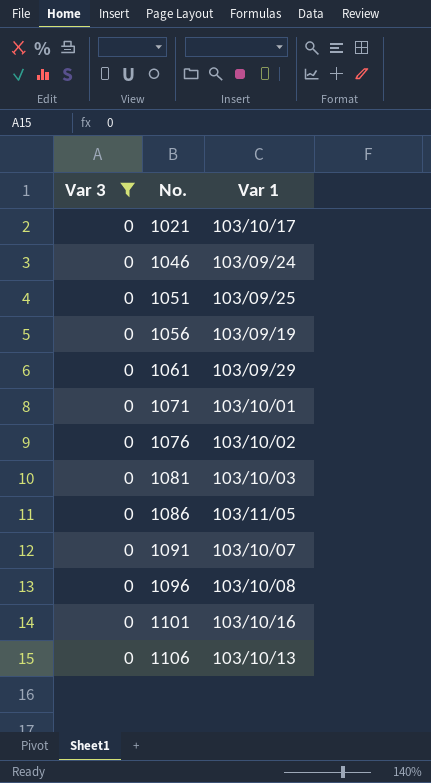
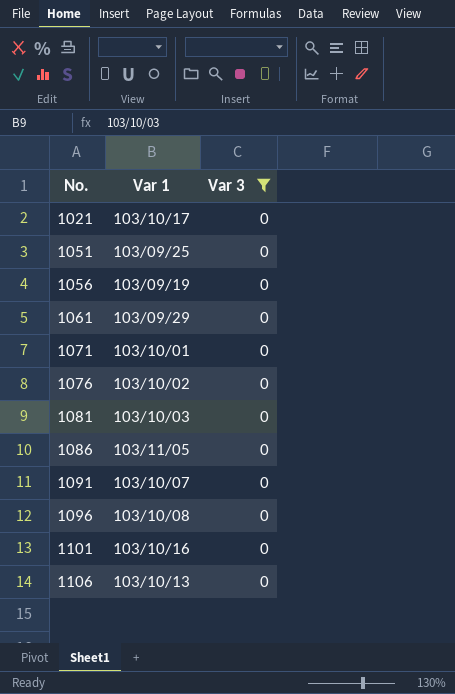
column Var 3 | position: 1 -> 3
row 1046: 0 | 103/09/24 -> none

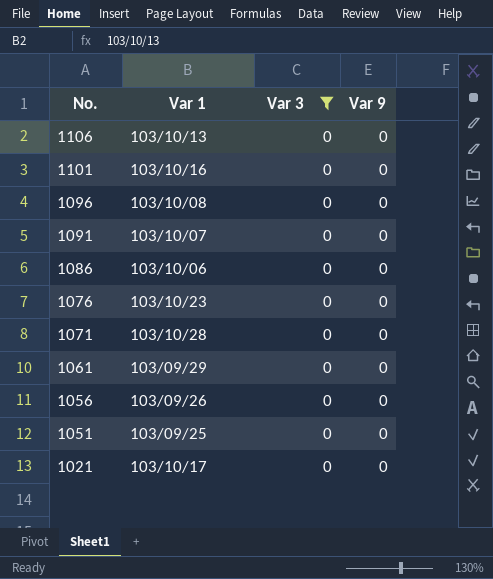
row order: No. ascending -> No. descending
column Var 9 | position: none -> 4
row 1081: 103/10/03 | 0 -> none
1086 | Var 1: 103/11/05 -> 103/10/06
1076 | Var 1: 103/10/02 -> 103/10/23
1071 | Var 1: 103/10/01 -> 103/10/28
1056 | Var 1: 103/09/19 -> 103/09/26

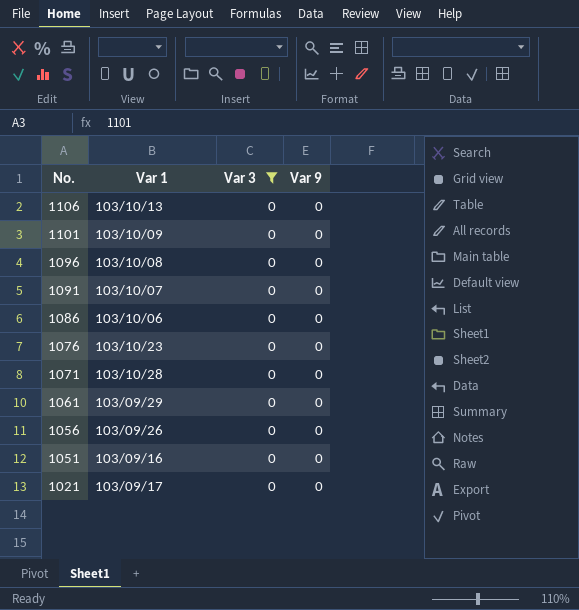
1101 | Var 1: 103/10/16 -> 103/10/09
1051 | Var 1: 103/09/25 -> 103/09/16
1021 | Var 1: 103/10/17 -> 103/09/17

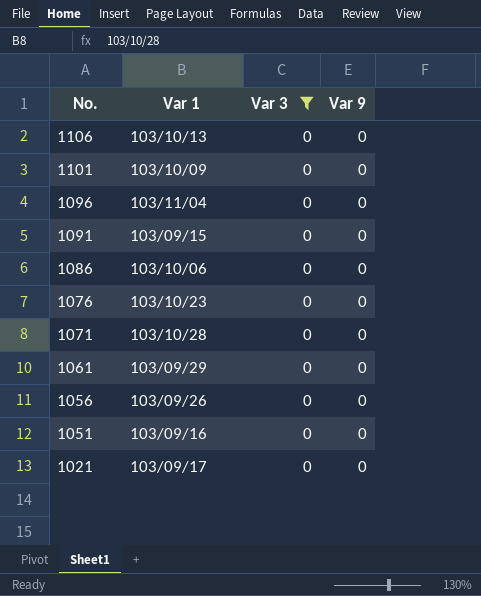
1096 | Var 1: 103/10/08 -> 103/11/04
1091 | Var 1: 103/10/07 -> 103/09/15

